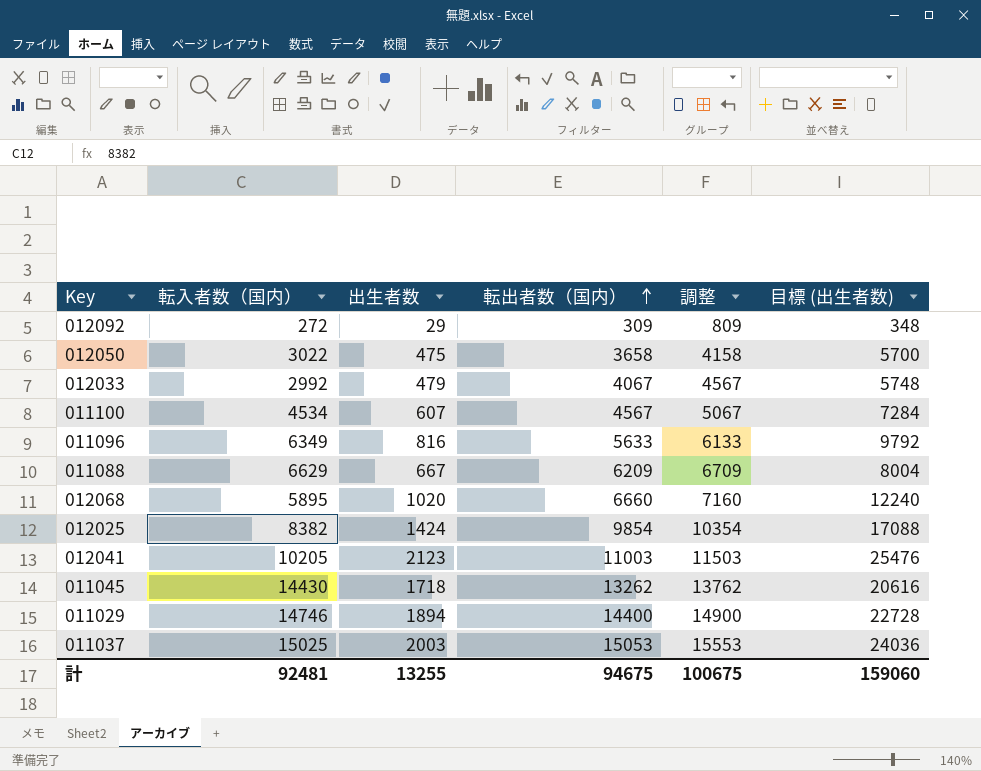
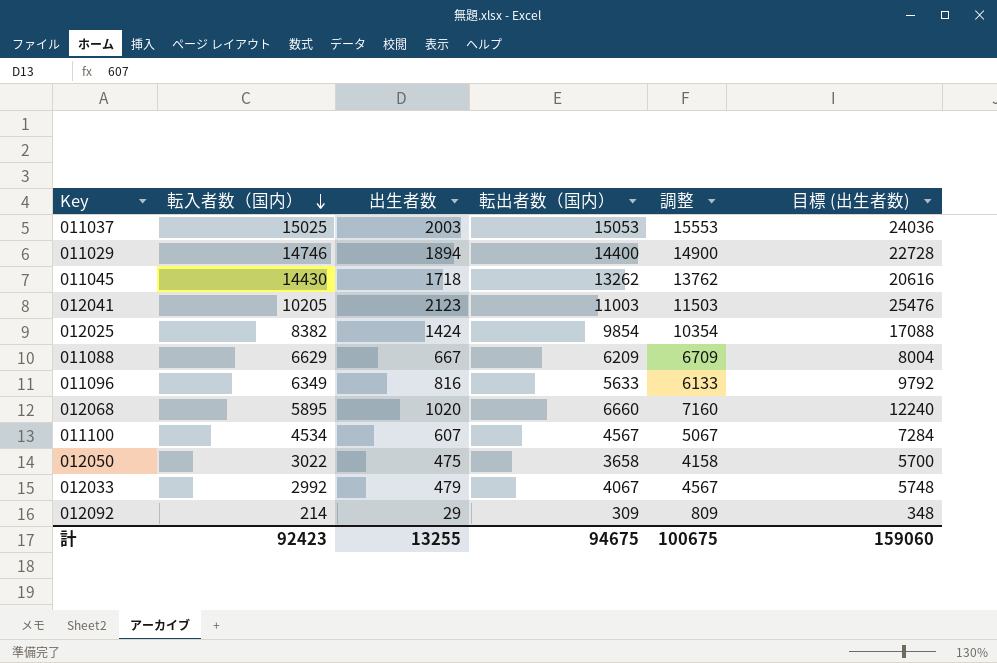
row order: 転出者数（国内） ascending -> 転入者数（国内） descending
012092 | 転入者数（国内）: 272 -> 214
計 | 転入者数（国内）: 92481 -> 92423

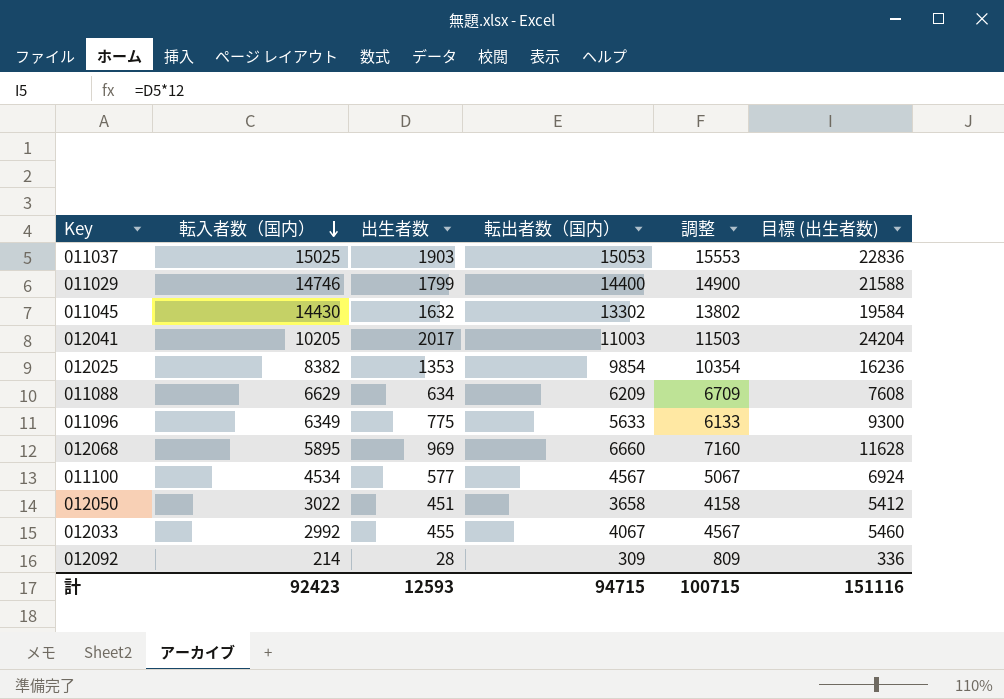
011037 | 出生者数: 2003 -> 1903
011037 | 目標 (出生者数): 24036 -> 22836
011029 | 出生者数: 1894 -> 1799
011029 | 目標 (出生者数): 22728 -> 21588
011045 | 出生者数: 1718 -> 1632
011045 | 転出者数（国内）: 13262 -> 13302
011045 | 調整: 13762 -> 13802
011045 | 目標 (出生者数): 20616 -> 19584
012041 | 出生者数: 2123 -> 2017
012041 | 目標 (出生者数): 25476 -> 24204
012025 | 出生者数: 1424 -> 1353
012025 | 目標 (出生者数): 17088 -> 16236
011088 | 出生者数: 667 -> 634
011088 | 目標 (出生者数): 8004 -> 7608
011096 | 出生者数: 816 -> 775
011096 | 目標 (出生者数): 9792 -> 9300
012068 | 出生者数: 1020 -> 969
012068 | 目標 (出生者数): 12240 -> 11628
011100 | 出生者数: 607 -> 577
011100 | 目標 (出生者数): 7284 -> 6924
012050 | 出生者数: 475 -> 451
012050 | 目標 (出生者数): 5700 -> 5412
012033 | 出生者数: 479 -> 455
012033 | 目標 (出生者数): 5748 -> 5460
012092 | 出生者数: 29 -> 28
012092 | 目標 (出生者数): 348 -> 336
計 | 出生者数: 13255 -> 12593
計 | 転出者数（国内）: 94675 -> 94715
計 | 調整: 100675 -> 100715
計 | 目標 (出生者数): 159060 -> 151116

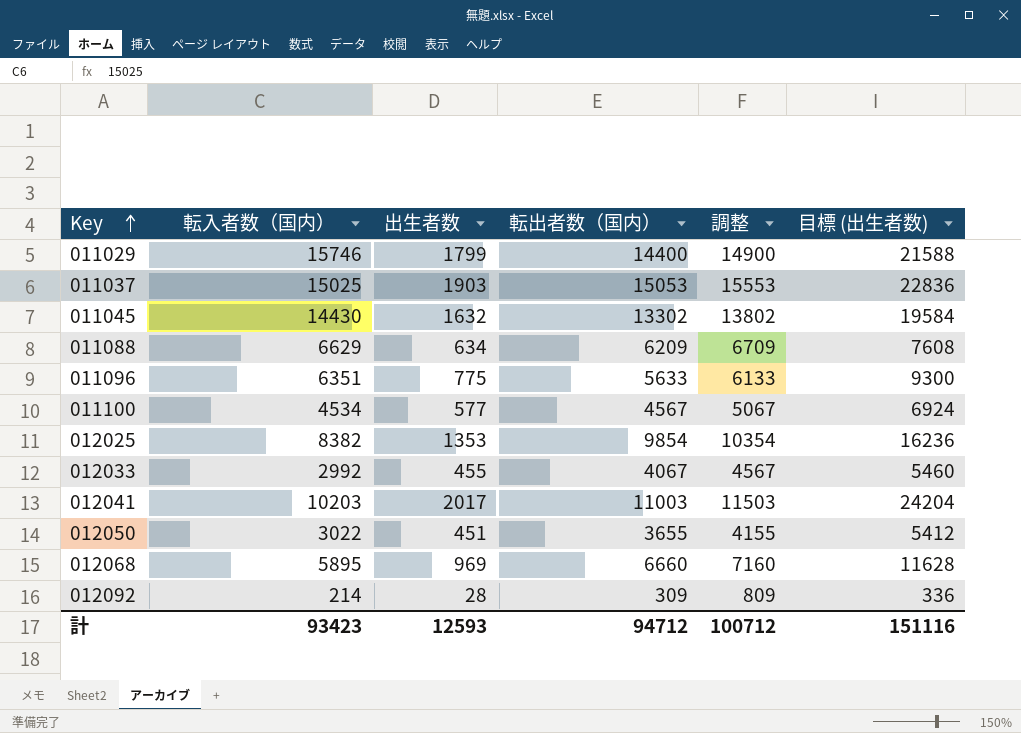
row order: 転入者数（国内） descending -> Key ascending
011029 | 転入者数（国内）: 14746 -> 15746
011096 | 転入者数（国内）: 6349 -> 6351
012041 | 転入者数（国内）: 10205 -> 10203
012050 | 転出者数（国内）: 3658 -> 3655
012050 | 調整: 4158 -> 4155
計 | 転入者数（国内）: 92423 -> 93423
計 | 転出者数（国内）: 94715 -> 94712
計 | 調整: 100715 -> 100712

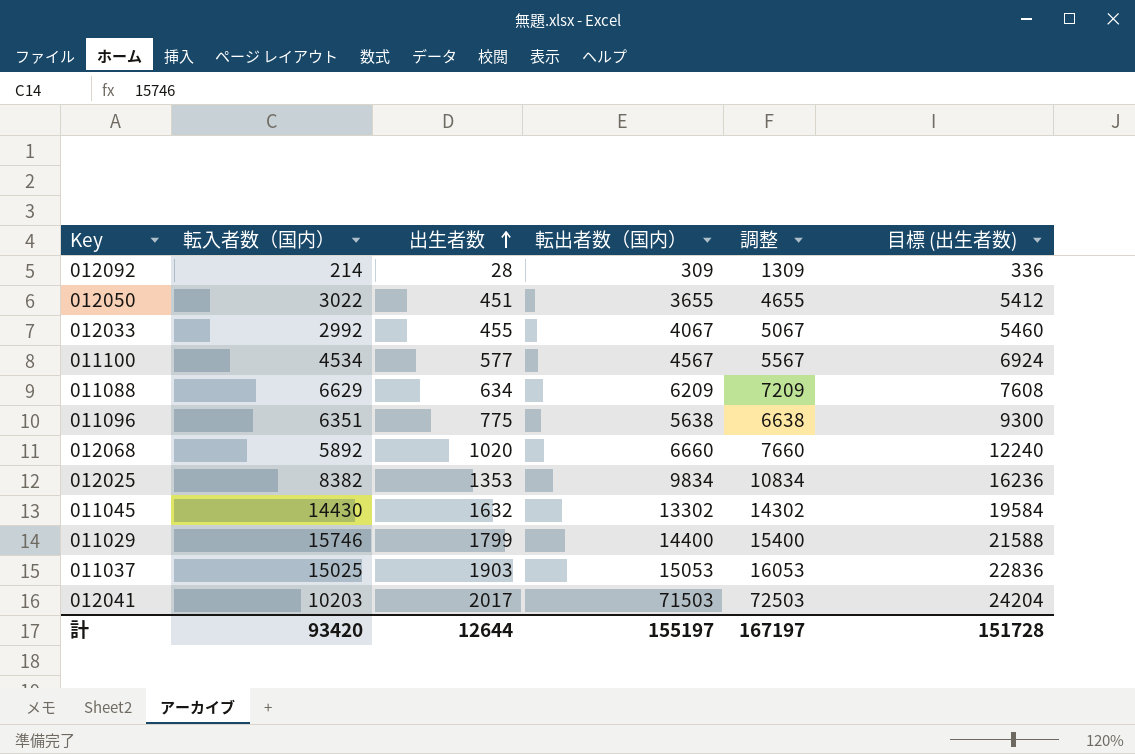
row order: Key ascending -> 出生者数 ascending
column 調整 | formula: [転出者数（国内）] + 500 -> [転出者数（国内）] + 1000
011096 | 転出者数（国内）: 5633 -> 5638
012068 | 転入者数（国内）: 5895 -> 5892
012068 | 出生者数: 969 -> 1020
012068 | 目標 (出生者数): 11628 -> 12240
012025 | 転出者数（国内）: 9854 -> 9834
012041 | 転出者数（国内）: 11003 -> 71503
計 | 転入者数（国内）: 93423 -> 93420
計 | 出生者数: 12593 -> 12644
計 | 転出者数（国内）: 94712 -> 155197
計 | 調整: 100712 -> 167197
計 | 目標 (出生者数): 151116 -> 151728

